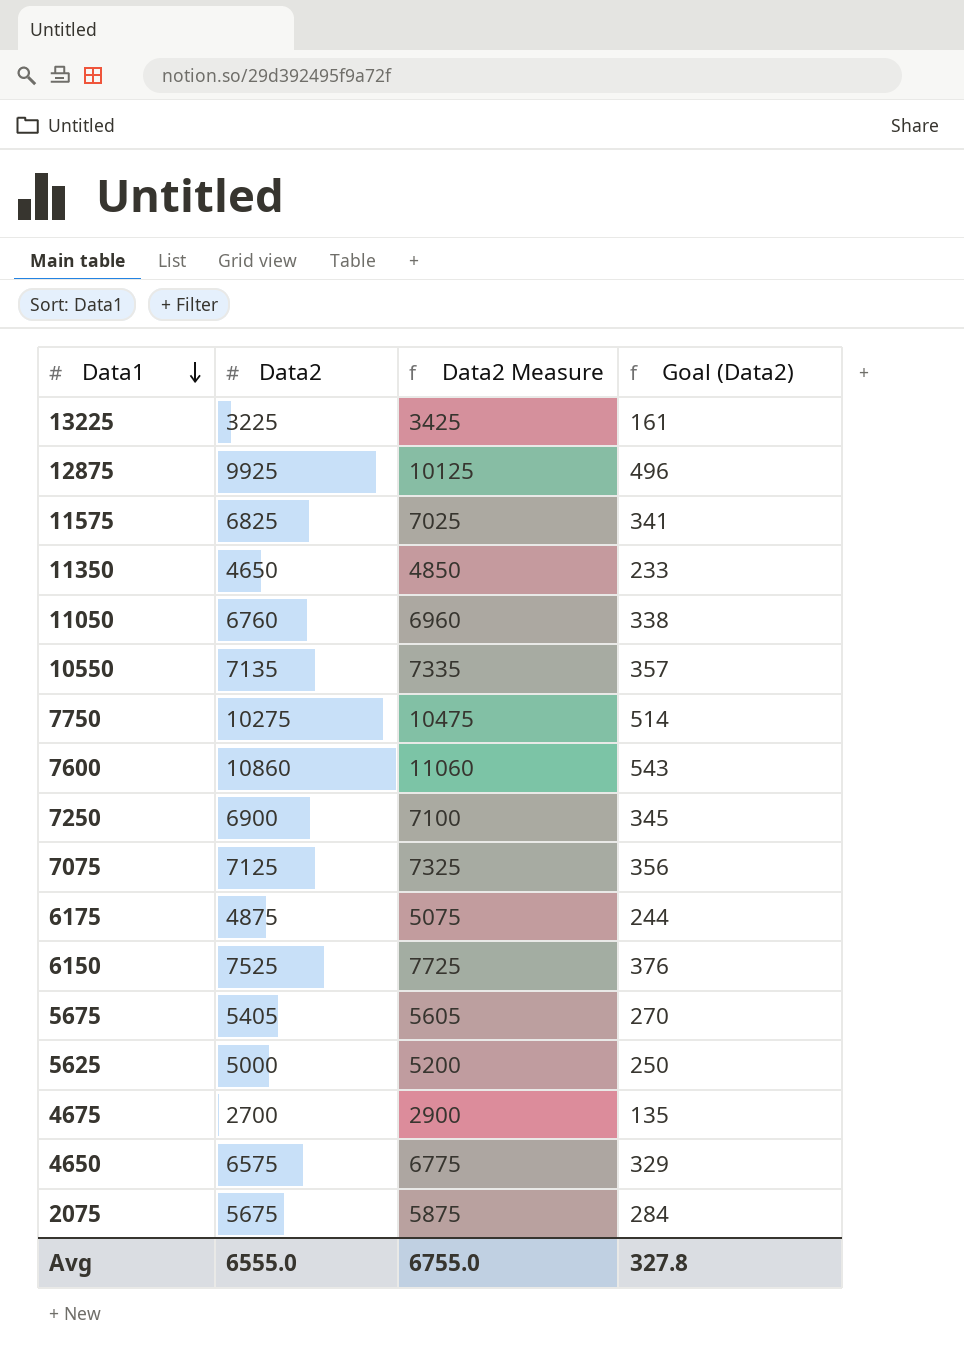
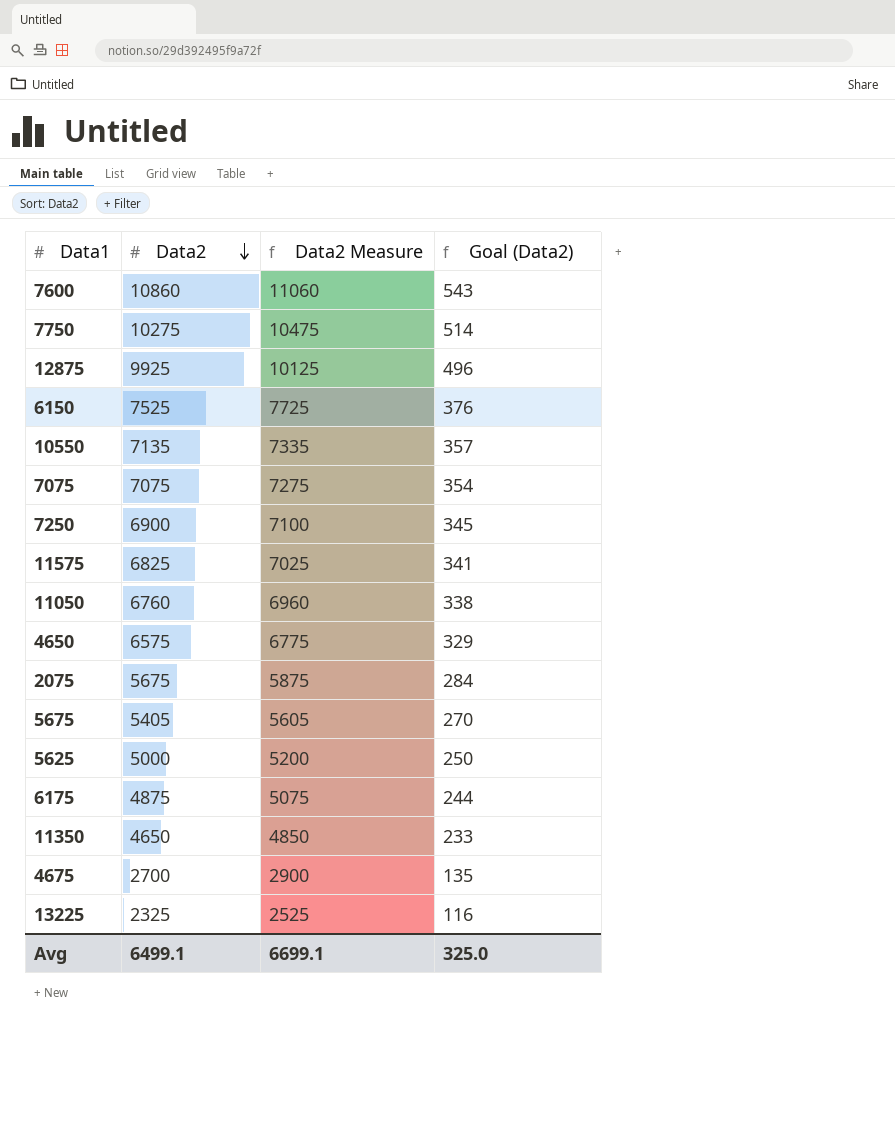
row order: Data1 descending -> Data2 descending
7075 | Data2: 7125 -> 7075
7075 | Data2 Measure: 7325 -> 7275
7075 | Goal (Data2): 356 -> 354
13225 | Data2: 3225 -> 2325
13225 | Data2 Measure: 3425 -> 2525
13225 | Goal (Data2): 161 -> 116
Avg | Data2: 6555.0 -> 6499.1
Avg | Data2 Measure: 6755.0 -> 6699.1
Avg | Goal (Data2): 327.8 -> 325.0

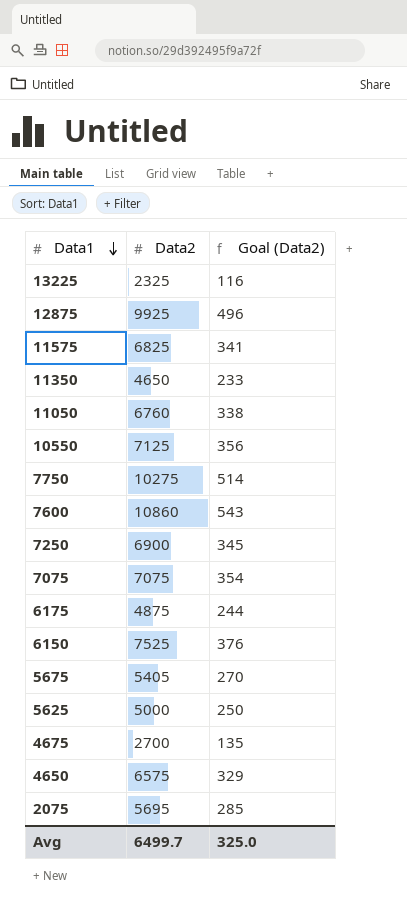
row order: Data2 descending -> Data1 descending
column Data2 Measure | formula: [Data2] + 200 -> none
10550 | Data2: 7135 -> 7125
10550 | Goal (Data2): 357 -> 356
2075 | Data2: 5675 -> 5695
2075 | Goal (Data2): 284 -> 285
Avg | Data2: 6499.1 -> 6499.7

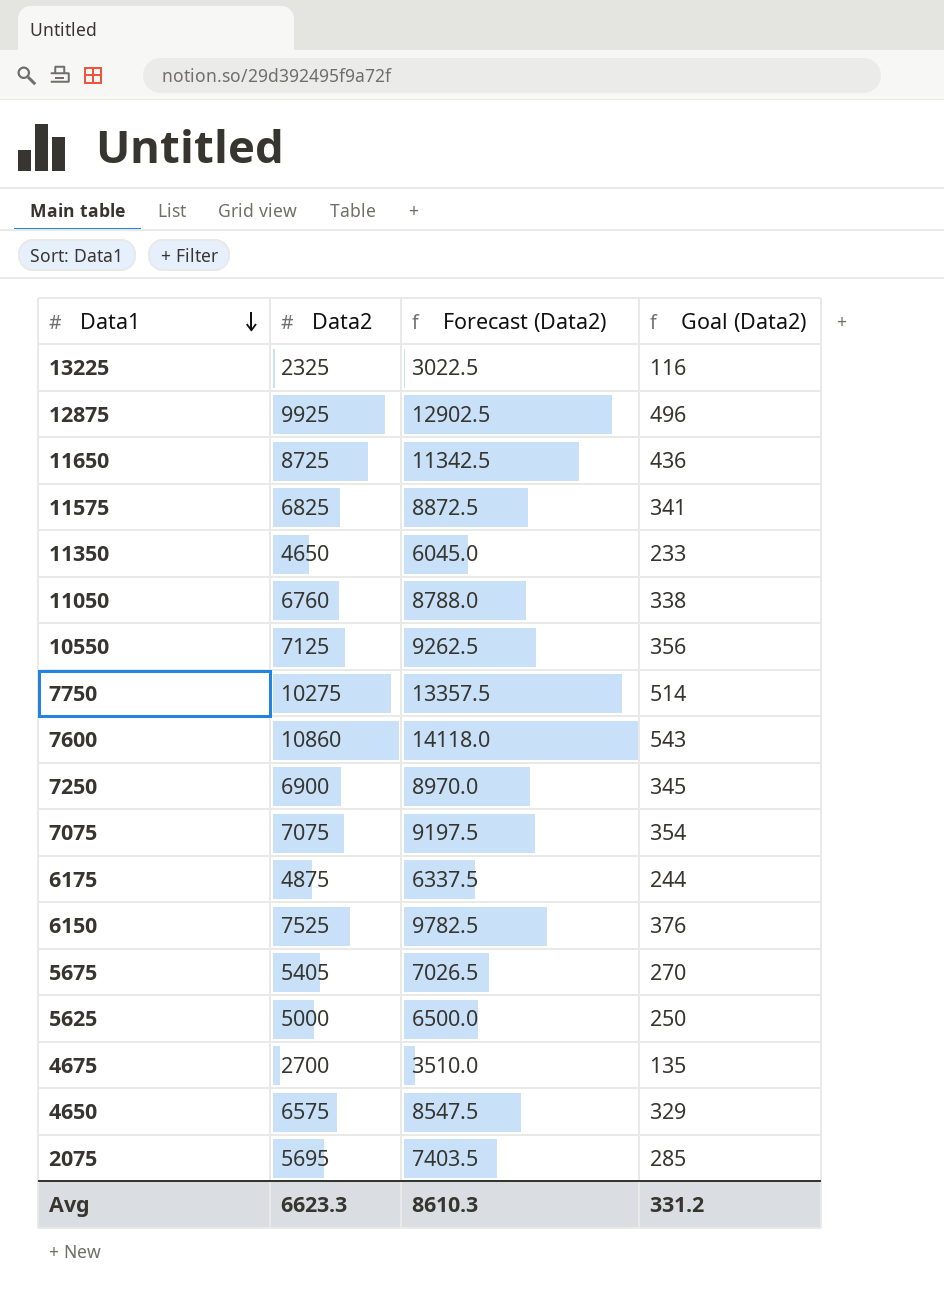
column Forecast (Data2) | formula: none -> [Data2] * 1.3
row 11650: none -> 8725 | 11342.5 | 436
Avg | Data2: 6499.7 -> 6623.3
Avg | Goal (Data2): 325.0 -> 331.2

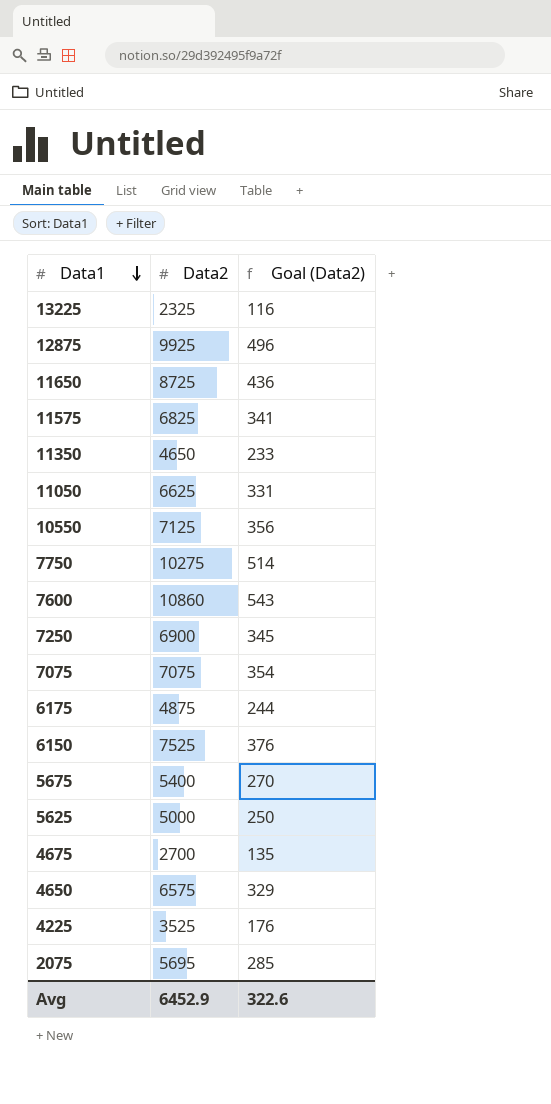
column Forecast (Data2) | formula: [Data2] * 1.3 -> none
11050 | Data2: 6760 -> 6625
11050 | Goal (Data2): 338 -> 331
5675 | Data2: 5405 -> 5400
row 4225: none -> 3525 | 176
Avg | Data2: 6623.3 -> 6452.9
Avg | Goal (Data2): 331.2 -> 322.6

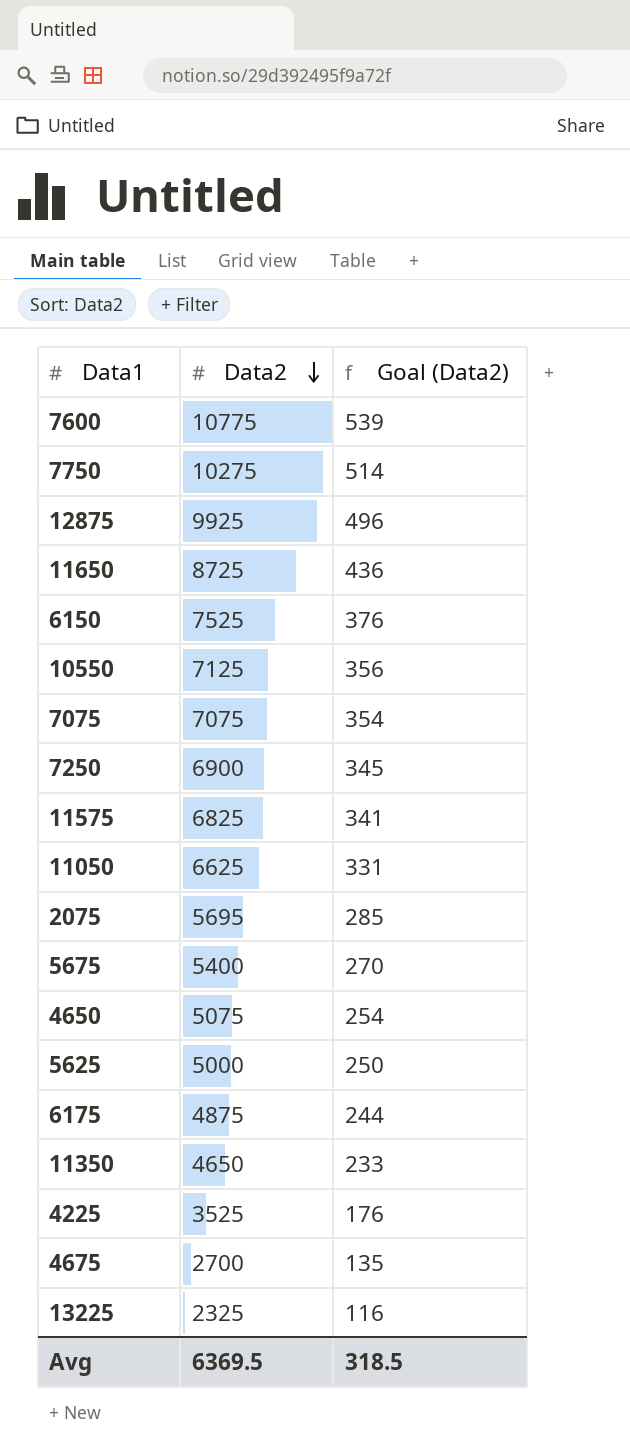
row order: Data1 descending -> Data2 descending
7600 | Data2: 10860 -> 10775
7600 | Goal (Data2): 543 -> 539
4650 | Data2: 6575 -> 5075
4650 | Goal (Data2): 329 -> 254
Avg | Data2: 6452.9 -> 6369.5
Avg | Goal (Data2): 322.6 -> 318.5

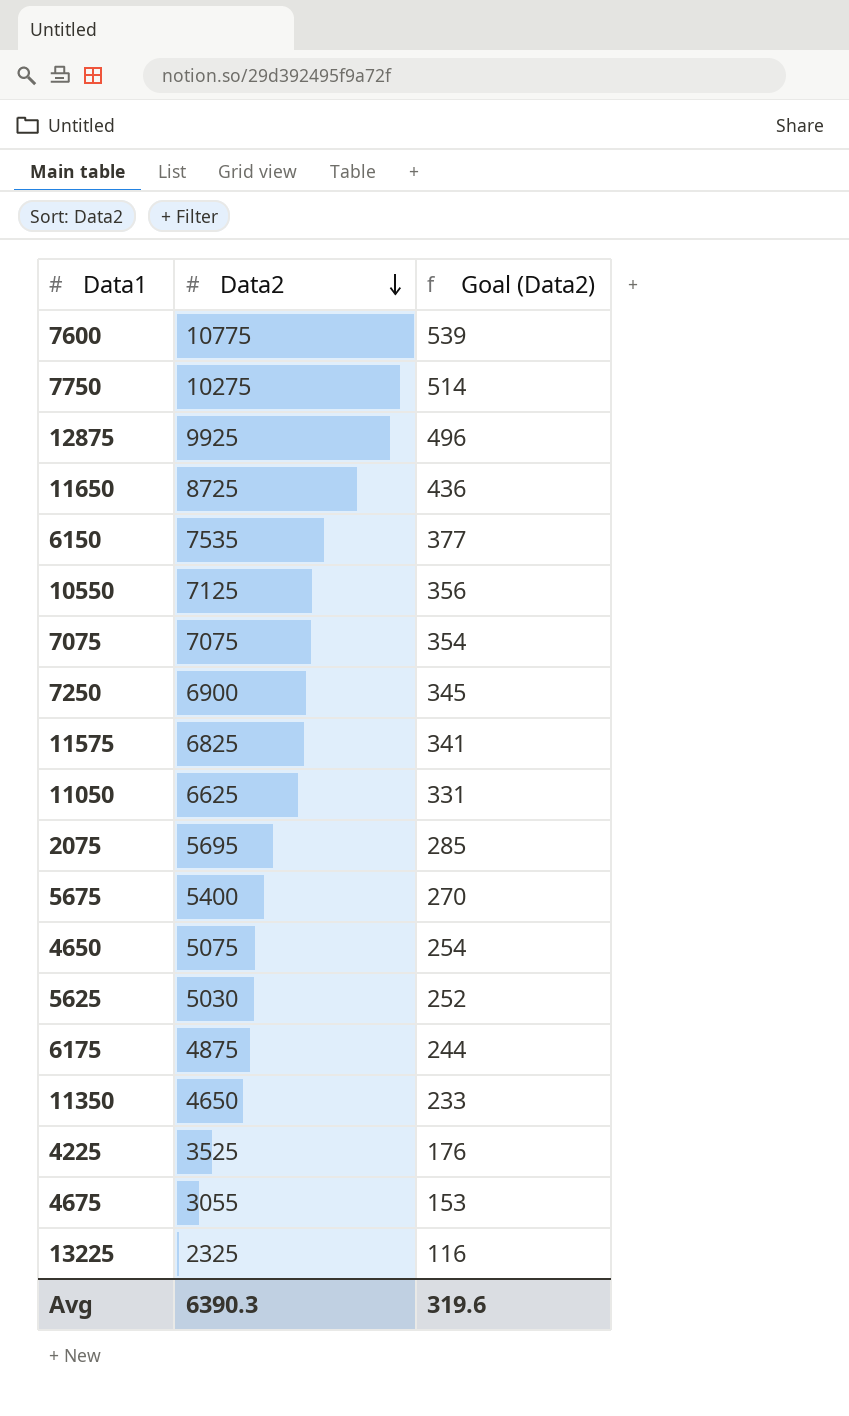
6150 | Data2: 7525 -> 7535
6150 | Goal (Data2): 376 -> 377
5625 | Data2: 5000 -> 5030
5625 | Goal (Data2): 250 -> 252
4675 | Data2: 2700 -> 3055
4675 | Goal (Data2): 135 -> 153
Avg | Data2: 6369.5 -> 6390.3
Avg | Goal (Data2): 318.5 -> 319.6

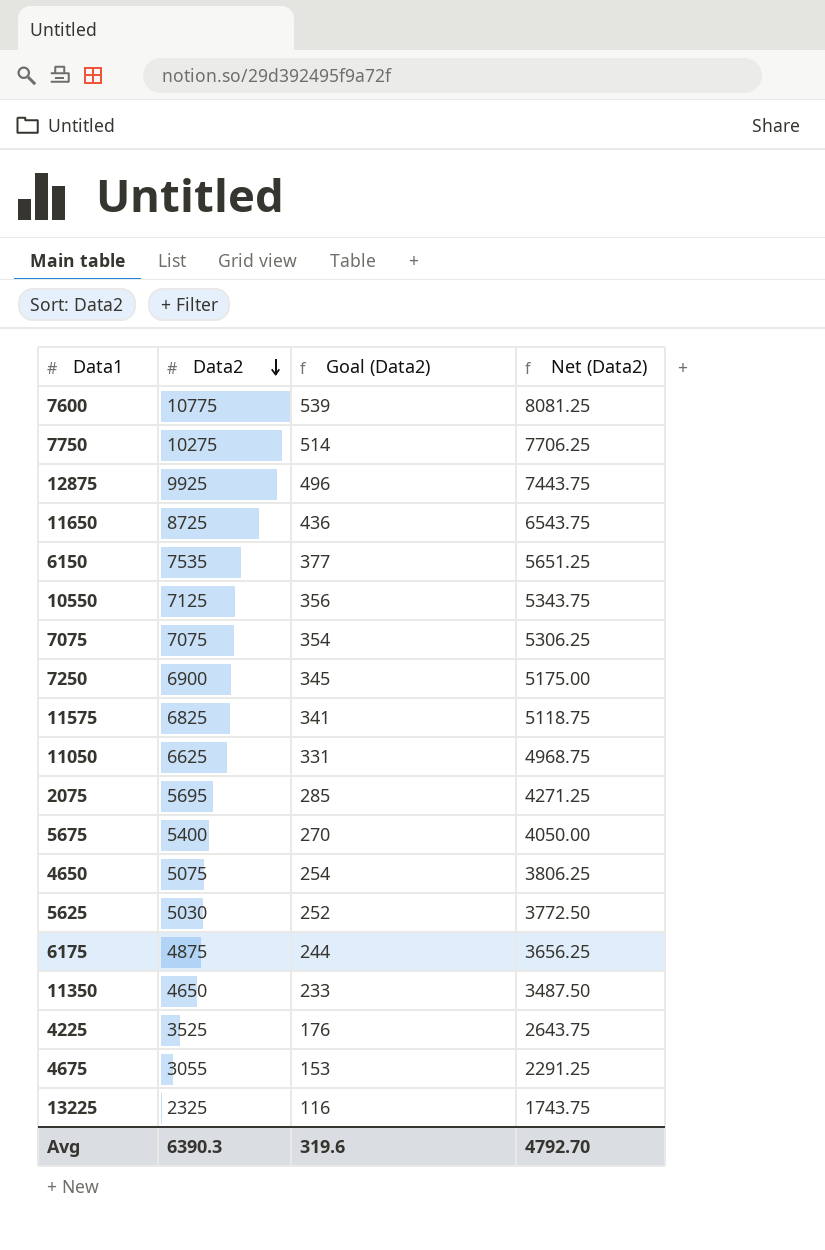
column Net (Data2) | formula: none -> [Data2] * 0.75

